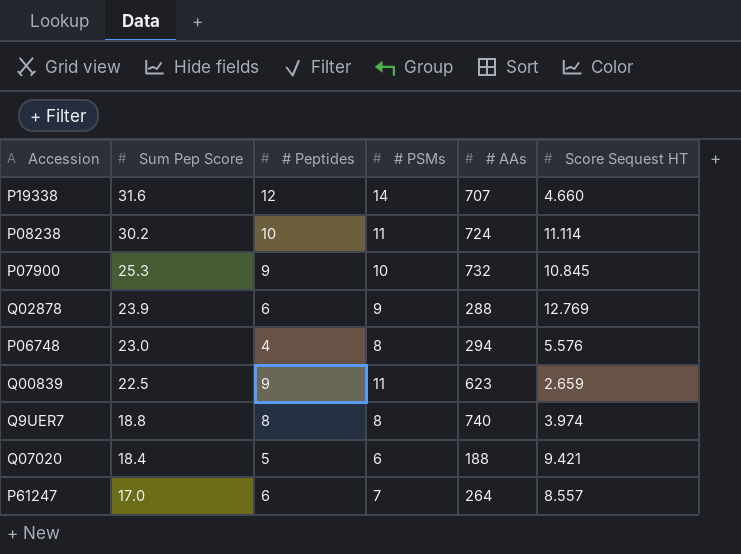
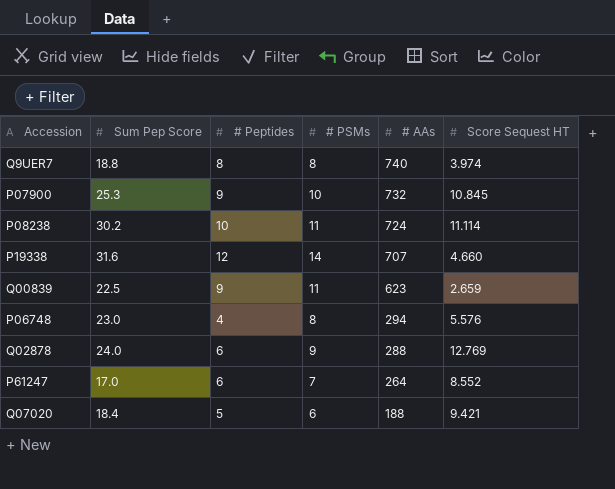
row order: Sum Pep Score descending -> # AAs descending
Q02878 | Sum Pep Score: 23.9 -> 24.0
P61247 | Score Sequest HT: 8.557 -> 8.552

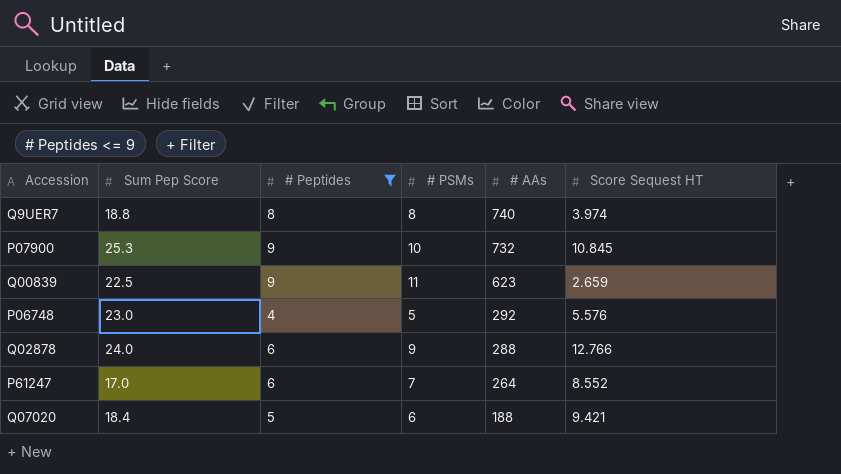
filter: none -> # Peptides <= 9
P06748 | # PSMs: 8 -> 5
P06748 | # AAs: 294 -> 292
Q02878 | Score Sequest HT: 12.769 -> 12.766

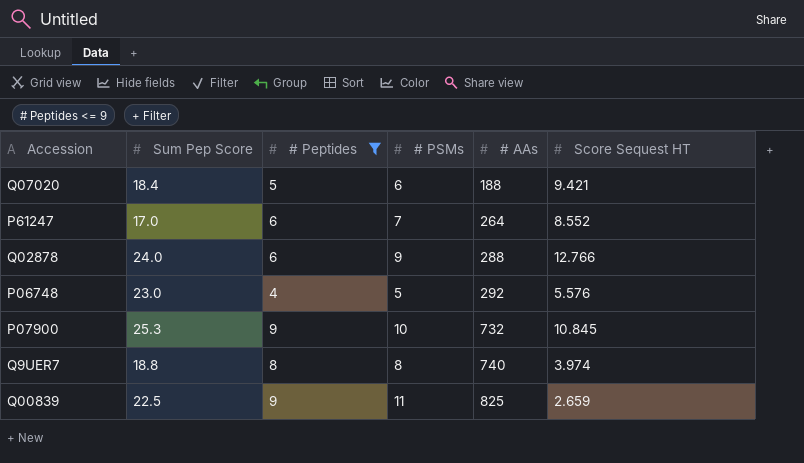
row order: # AAs descending -> # AAs ascending
Q00839 | # AAs: 623 -> 825

